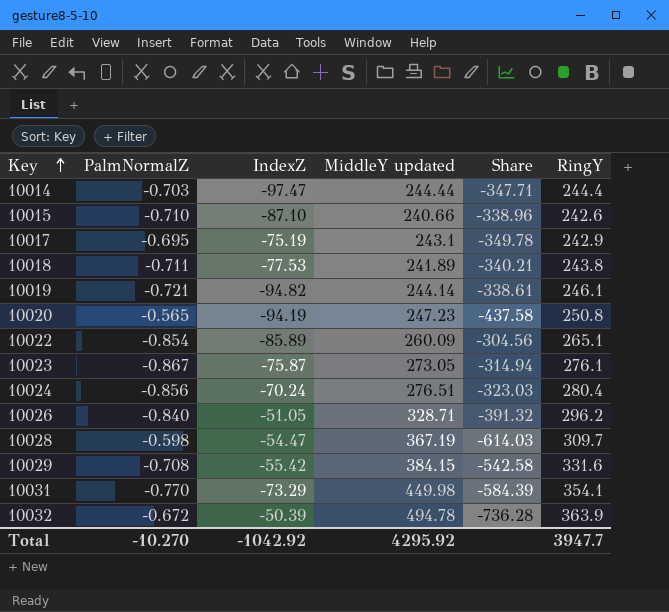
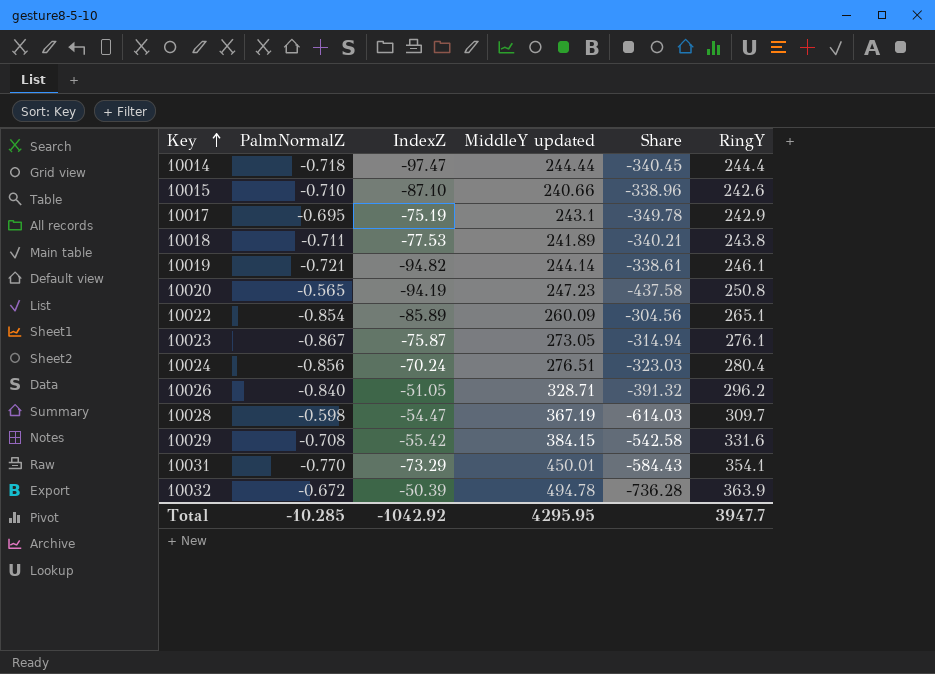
10014 | PalmNormalZ: -0.703 -> -0.718
10014 | Share: -347.71 -> -340.45
10031 | MiddleY updated: 449.98 -> 450.01
10031 | Share: -584.39 -> -584.43
Total | PalmNormalZ: -10.270 -> -10.285
Total | MiddleY updated: 4295.92 -> 4295.95

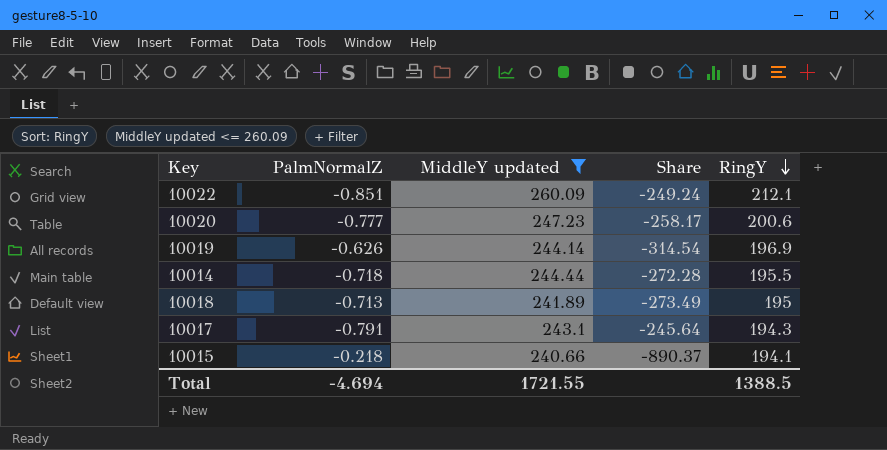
filter: none -> MiddleY updated <= 260.09
row order: Key ascending -> RingY descending
column IndexZ | position: 3 -> none
column Share | formula: [MiddleY updated] / [PalmNormalZ] -> [RingY] / [PalmNormalZ]
10022 | PalmNormalZ: -0.854 -> -0.851
10022 | RingY: 265.1 -> 212.1
10020 | PalmNormalZ: -0.565 -> -0.777
10020 | RingY: 250.8 -> 200.6
10019 | PalmNormalZ: -0.721 -> -0.626
10019 | RingY: 246.1 -> 196.9
10014 | RingY: 244.4 -> 195.5
10018 | PalmNormalZ: -0.711 -> -0.713
10018 | RingY: 243.8 -> 195
10017 | PalmNormalZ: -0.695 -> -0.791
10017 | RingY: 242.9 -> 194.3
10015 | PalmNormalZ: -0.710 -> -0.218
10015 | RingY: 242.6 -> 194.1
Total | PalmNormalZ: -10.285 -> -4.694
Total | MiddleY updated: 4295.95 -> 1721.55
Total | RingY: 3947.7 -> 1388.5

